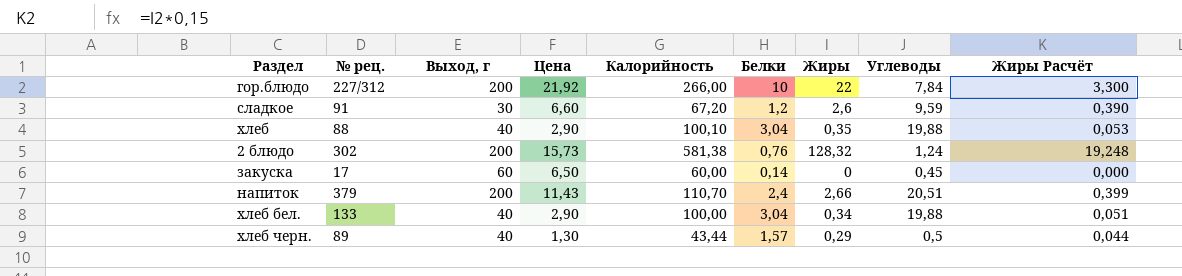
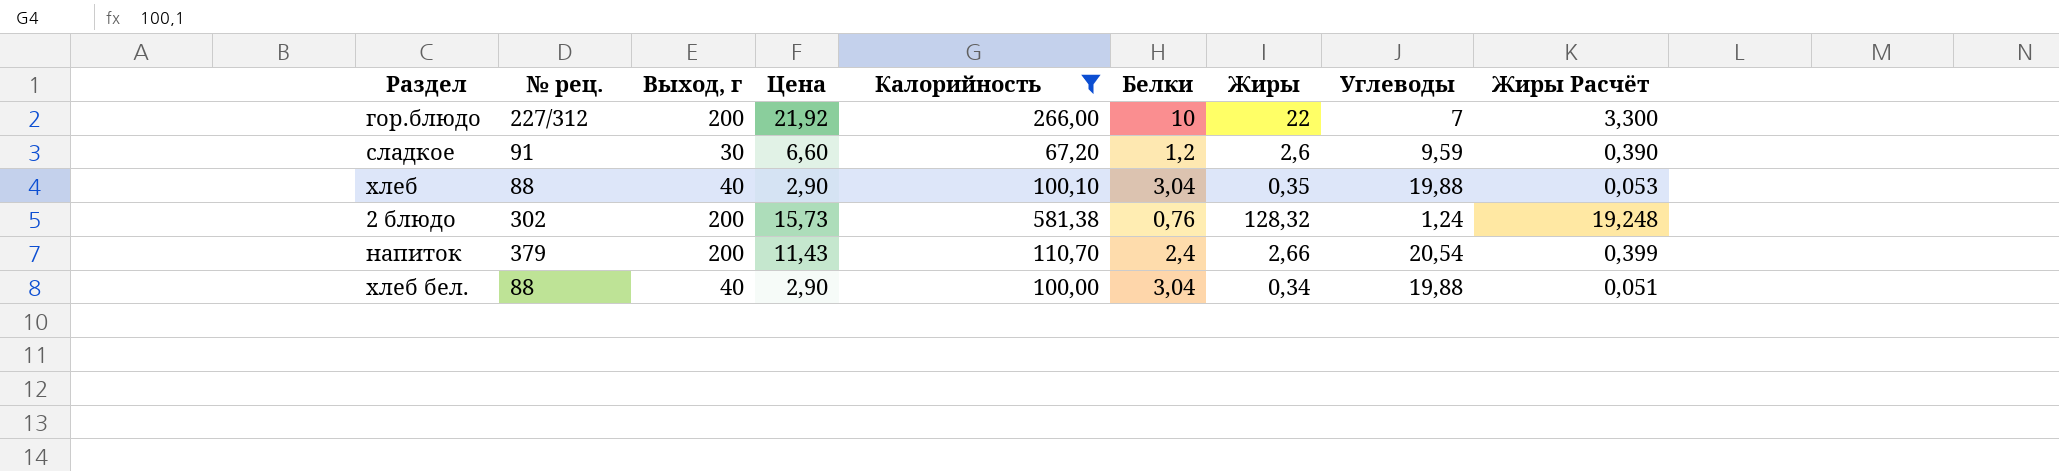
filter: none -> Калорийность >= 67,20
гор.блюдо | Углеводы: 7,84 -> 7
напиток | Углеводы: 20,51 -> 20,54
хлеб бел. | № рец.: 133 -> 88

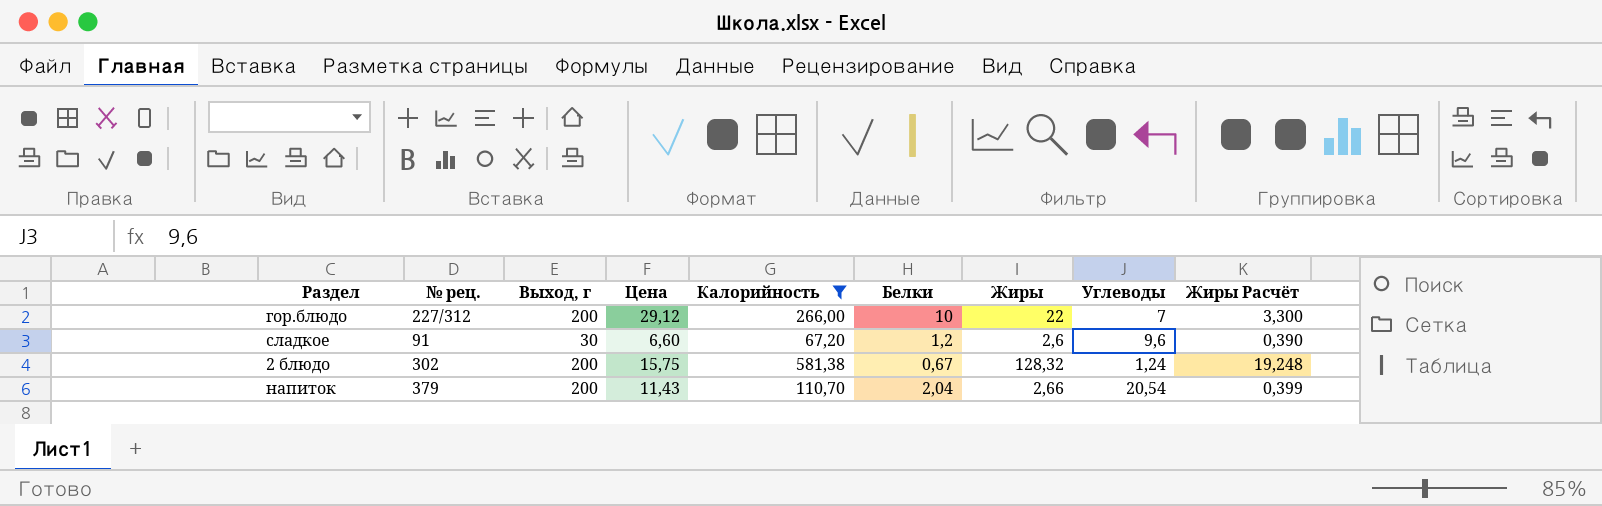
row хлеб: 88 | 40 | 2,90 | 100,10 | 3,04 | 0,35 | 19,88 | 0,053 -> none
row хлеб бел.: 88 | 40 | 2,90 | 100,00 | 3,04 | 0,34 | 19,88 | 0,051 -> none
гор.блюдо | Цена: 21,92 -> 29,12
сладкое | Углеводы: 9,59 -> 9,6
2 блюдо | Цена: 15,73 -> 15,75
2 блюдо | Белки: 0,76 -> 0,67
напиток | Белки: 2,4 -> 2,04

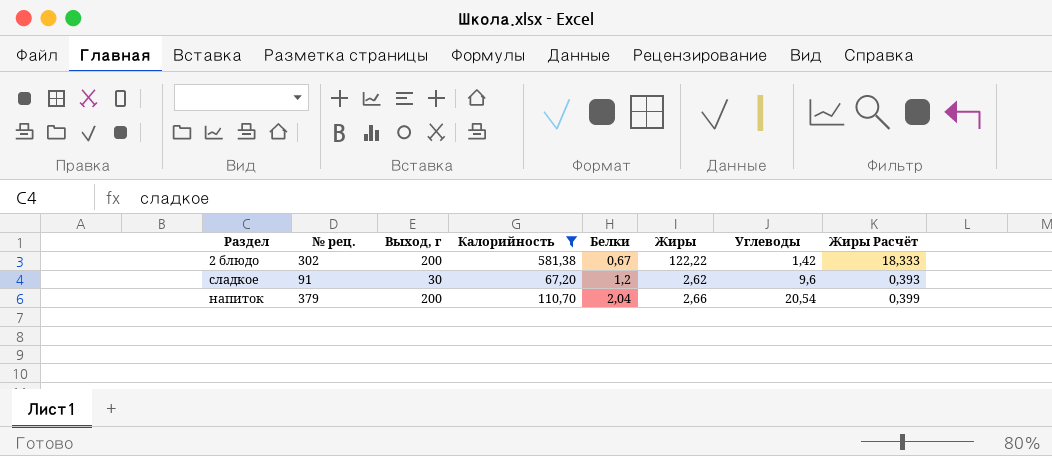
row order: none -> Белки ascending
column Цена | position: 4 -> none
row гор.блюдо: 227/312 | 200 | 29,12 | 266,00 | 10 | 22 | 7 | 3,300 -> none
2 блюдо | Жиры: 128,32 -> 122,22
2 блюдо | Углеводы: 1,24 -> 1,42
2 блюдо | Жиры Расчёт: 19,248 -> 18,333
сладкое | Жиры: 2,6 -> 2,62
сладкое | Жиры Расчёт: 0,390 -> 0,393

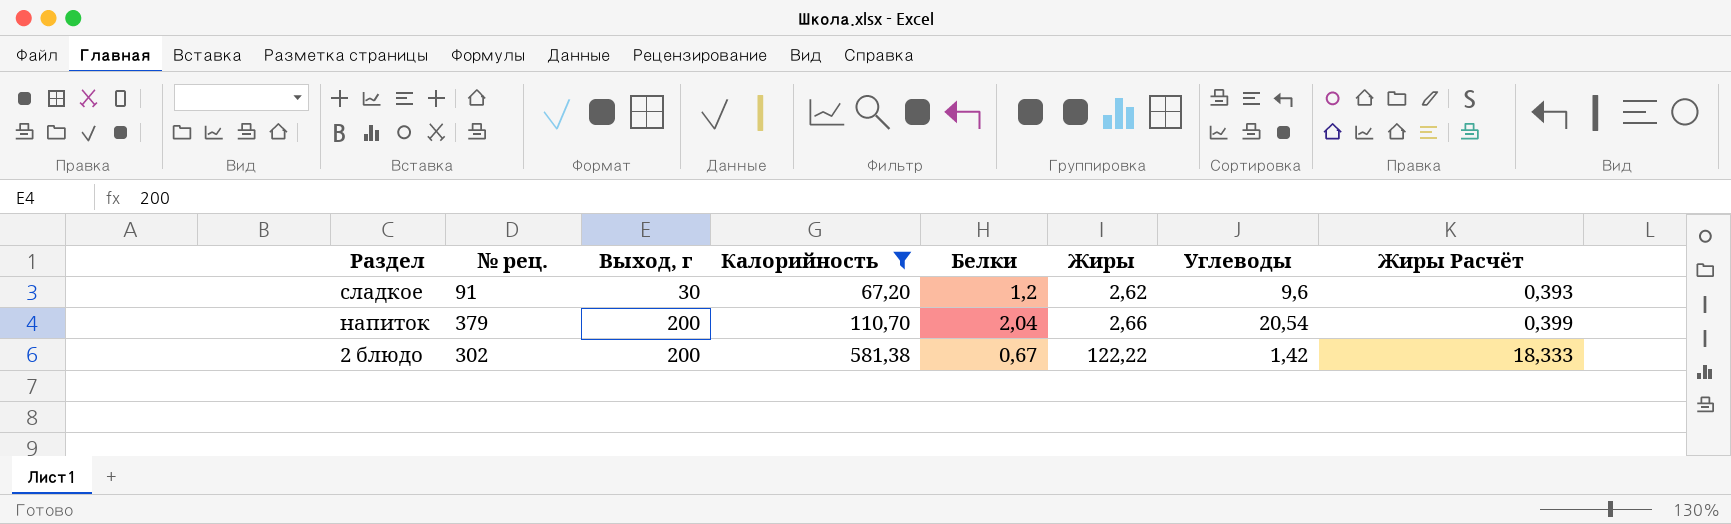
row order: Белки ascending -> Раздел descending

